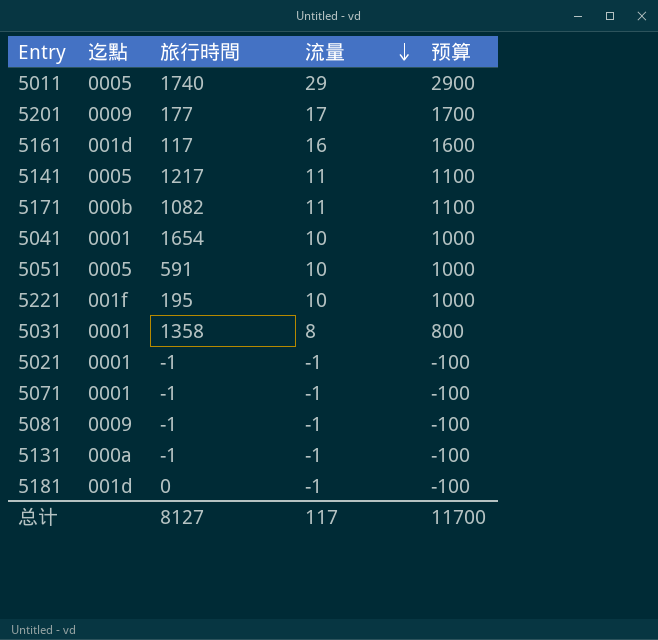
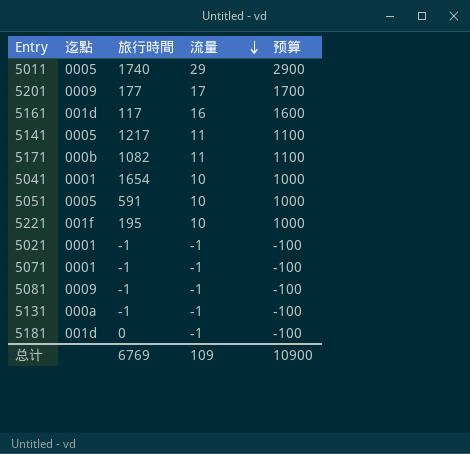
row 5031: 0001 | 1358 | 8 | 800 -> none
总计 | 旅行時間: 8127 -> 6769
总计 | 流量: 117 -> 109
总计 | 预算: 11700 -> 10900

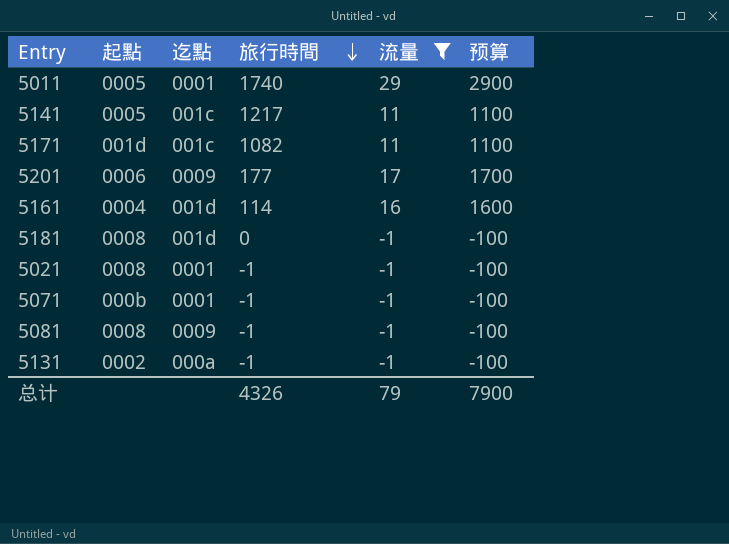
filter: none -> 流量 != 10
row order: 流量 descending -> 旅行時間 descending
column 起點 | position: none -> 2
5011 | 迄點: 0005 -> 0001
5141 | 迄點: 0005 -> 001c
5171 | 迄點: 000b -> 001c
5161 | 旅行時間: 117 -> 114
总计 | 旅行時間: 6769 -> 4326
总计 | 流量: 109 -> 79
总计 | 预算: 10900 -> 7900

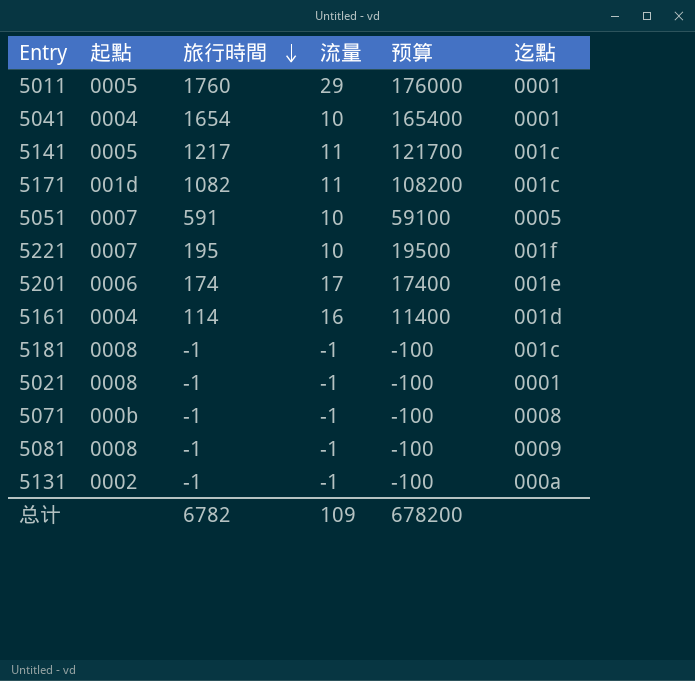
filter: 流量 != 10 -> none
column 预算 | formula: [流量] * 100 -> [旅行時間] * 100
column 迄點 | position: 3 -> 6
5011 | 旅行時間: 1740 -> 1760
5201 | 旅行時間: 177 -> 174
5201 | 迄點: 0009 -> 001e
5181 | 旅行時間: 0 -> -1
5181 | 迄點: 001d -> 001c
5071 | 迄點: 0001 -> 0008
总计 | 旅行時間: 4326 -> 6782
总计 | 流量: 79 -> 109
总计 | 预算: 7900 -> 678200

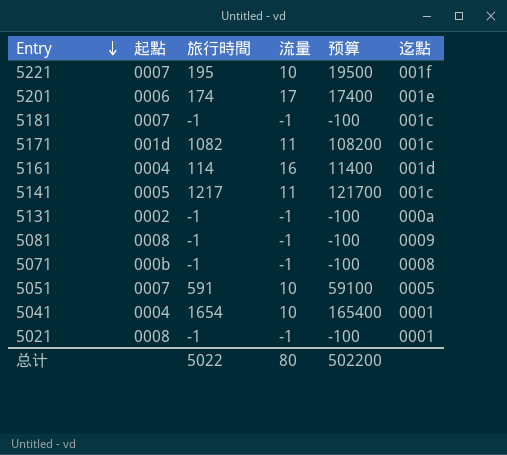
row order: 旅行時間 descending -> Entry descending
row 5011: 0005 | 1760 | 29 | 176000 | 0001 -> none
5181 | 起點: 0008 -> 0007
总计 | 旅行時間: 6782 -> 5022
总计 | 流量: 109 -> 80
总计 | 预算: 678200 -> 502200

